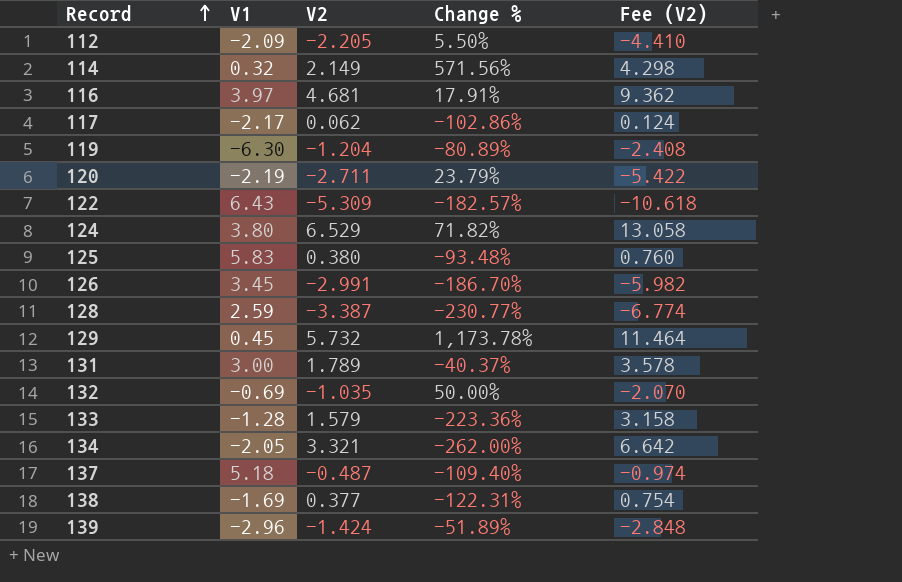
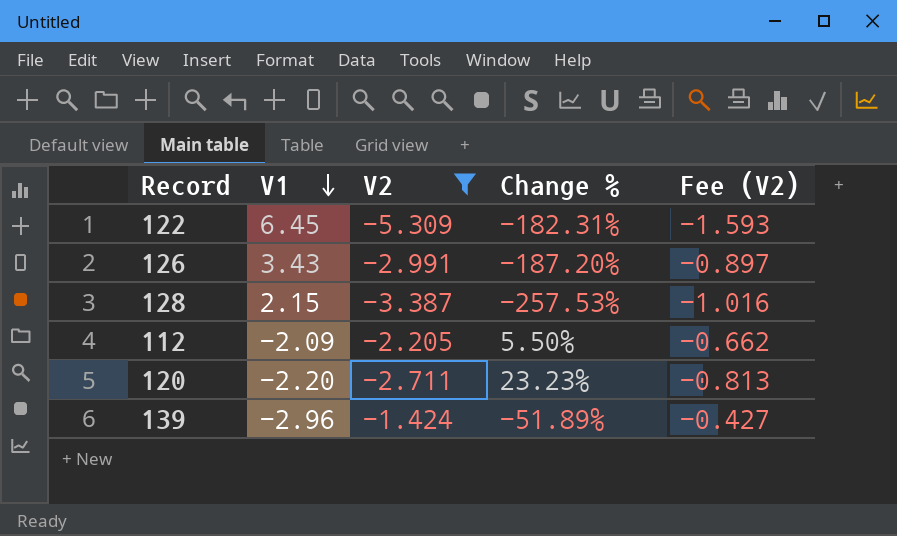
filter: none -> V2 <= -1.424
row order: Record ascending -> V1 descending
column Fee (V2) | formula: [V2] * 2 -> [V2] * 0.3
122 | V1: 6.43 -> 6.45
122 | Change %: -182.57% -> -182.31%
126 | V1: 3.45 -> 3.43
126 | Change %: -186.70% -> -187.20%
128 | V1: 2.59 -> 2.15
128 | Change %: -230.77% -> -257.53%
120 | V1: -2.19 -> -2.20
120 | Change %: 23.79% -> 23.23%

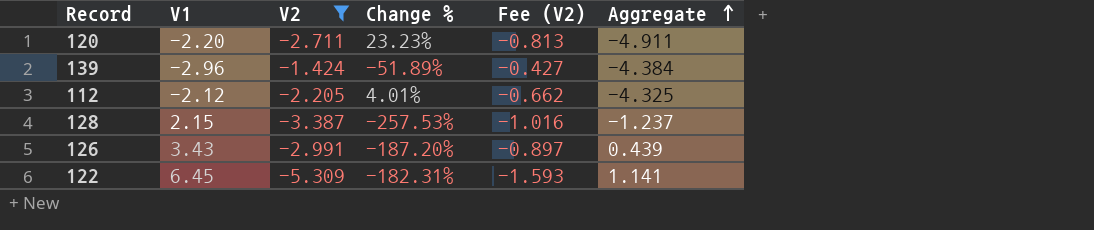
row order: V1 descending -> Aggregate ascending
column Aggregate | formula: none -> [V1] + [V2]
112 | V1: -2.09 -> -2.12
112 | Change %: 5.50% -> 4.01%

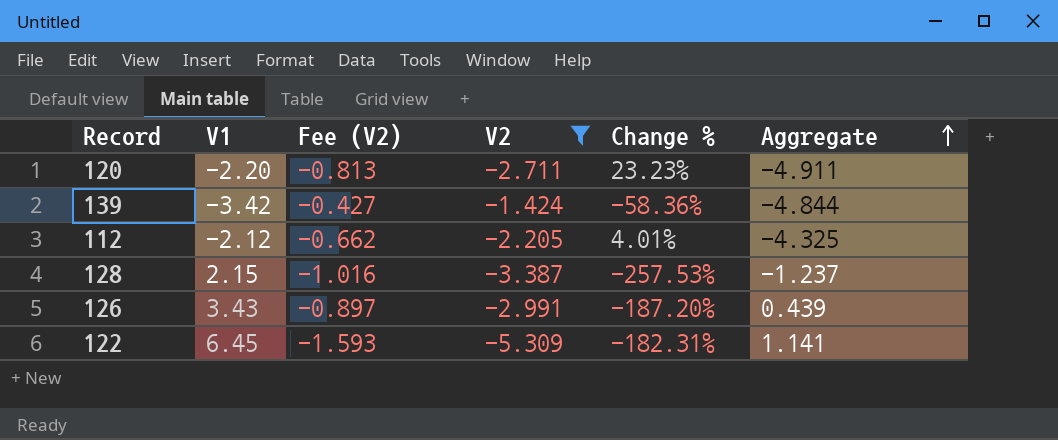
column Fee (V2) | position: 5 -> 3
139 | V1: -2.96 -> -3.42
139 | Change %: -51.89% -> -58.36%
139 | Aggregate: -4.384 -> -4.844

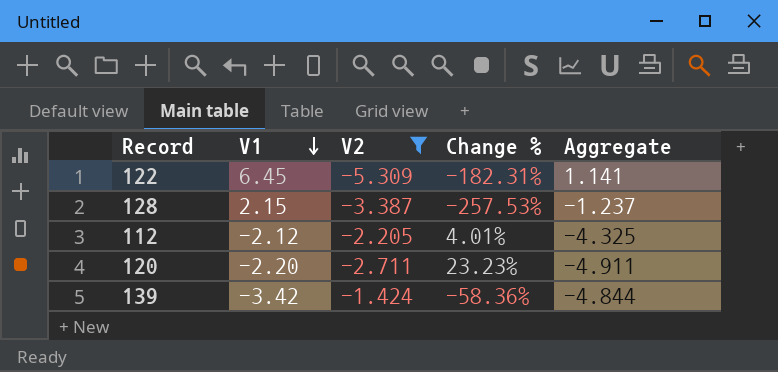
row order: Aggregate ascending -> V1 descending
column Fee (V2) | formula: [V2] * 0.3 -> none
row 126: 3.43 | -0.897 | -2.991 | -187.20% | 0.439 -> none

